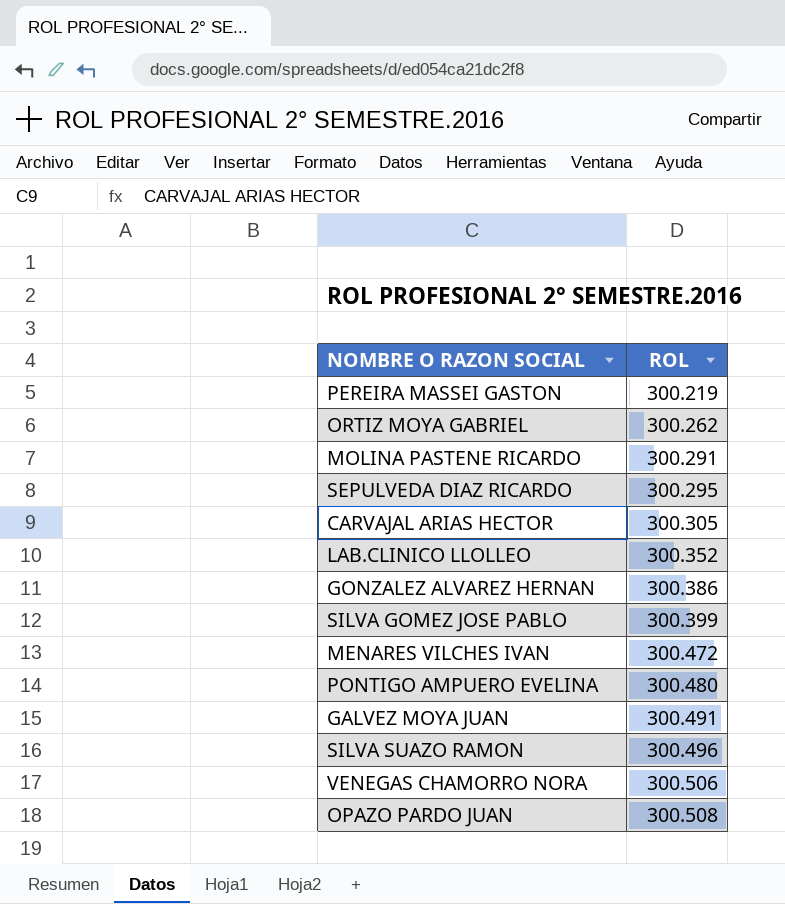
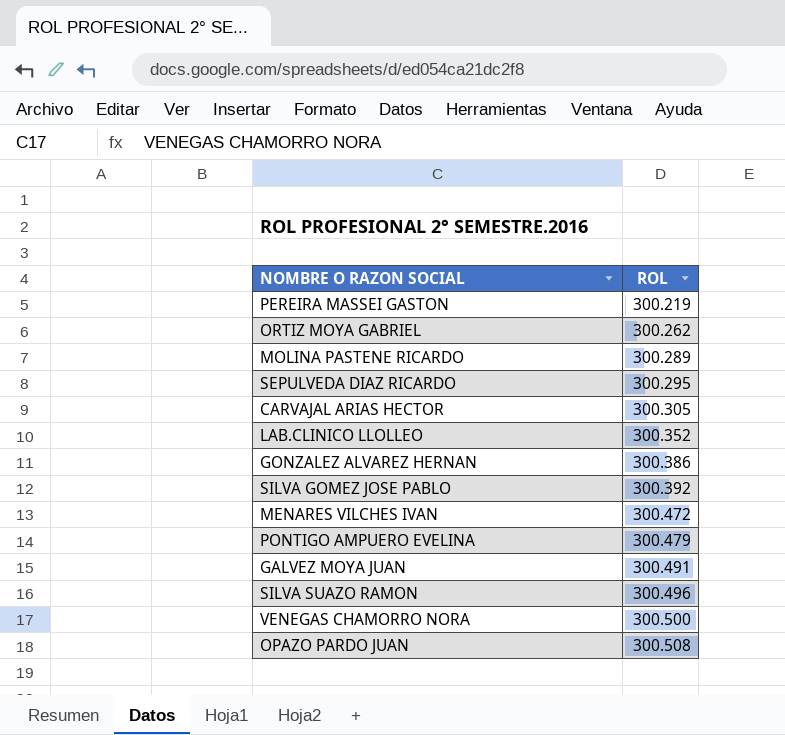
MOLINA PASTENE RICARDO | ROL: 300.291 -> 300.289
SILVA GOMEZ JOSE PABLO | ROL: 300.399 -> 300.392
PONTIGO AMPUERO EVELINA | ROL: 300.480 -> 300.479
VENEGAS CHAMORRO NORA | ROL: 300.506 -> 300.500

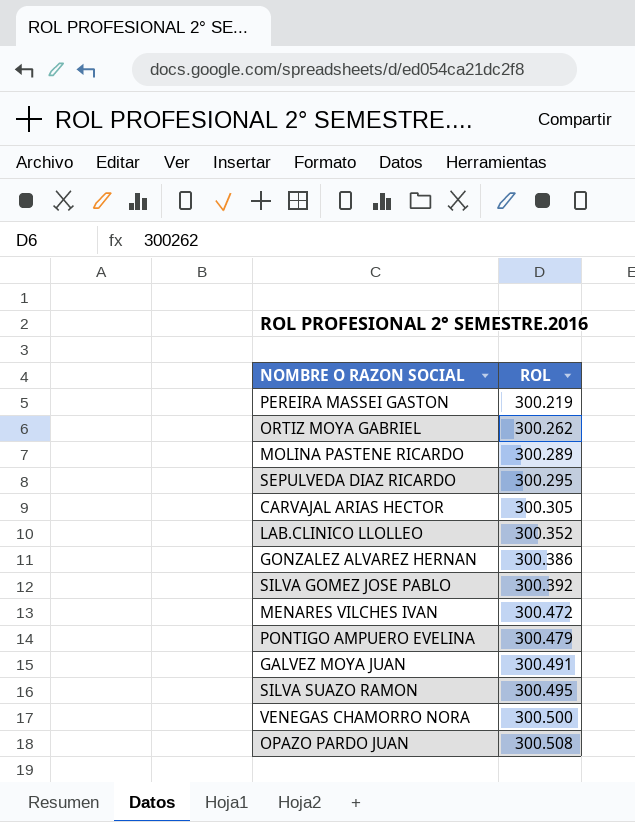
SILVA SUAZO RAMON | ROL: 300.496 -> 300.495

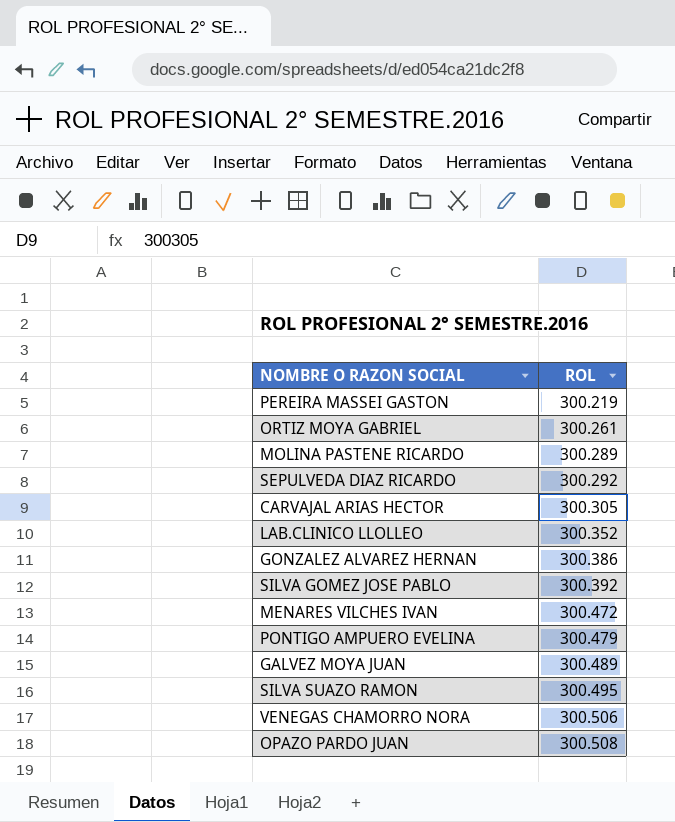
ORTIZ MOYA GABRIEL | ROL: 300.262 -> 300.261
SEPULVEDA DIAZ RICARDO | ROL: 300.295 -> 300.292
GALVEZ MOYA JUAN | ROL: 300.491 -> 300.489
VENEGAS CHAMORRO NORA | ROL: 300.500 -> 300.506

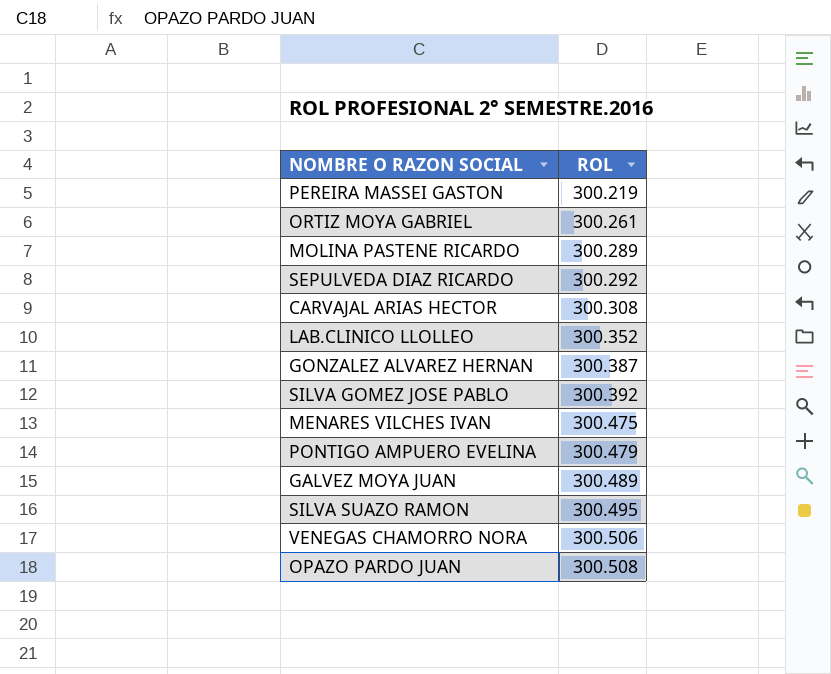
CARVAJAL ARIAS HECTOR | ROL: 300.305 -> 300.308
GONZALEZ ALVAREZ HERNAN | ROL: 300.386 -> 300.387
MENARES VILCHES IVAN | ROL: 300.472 -> 300.475

